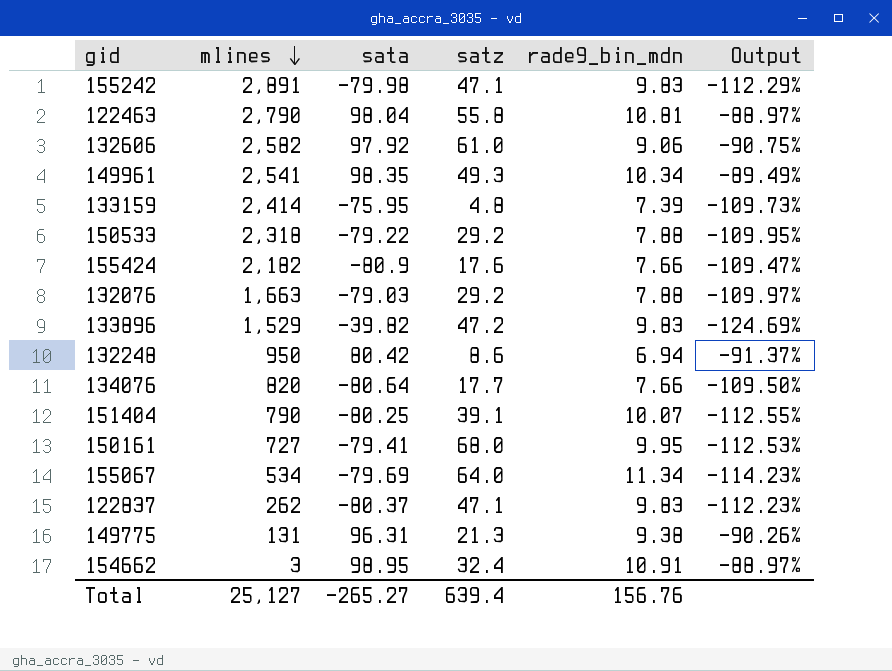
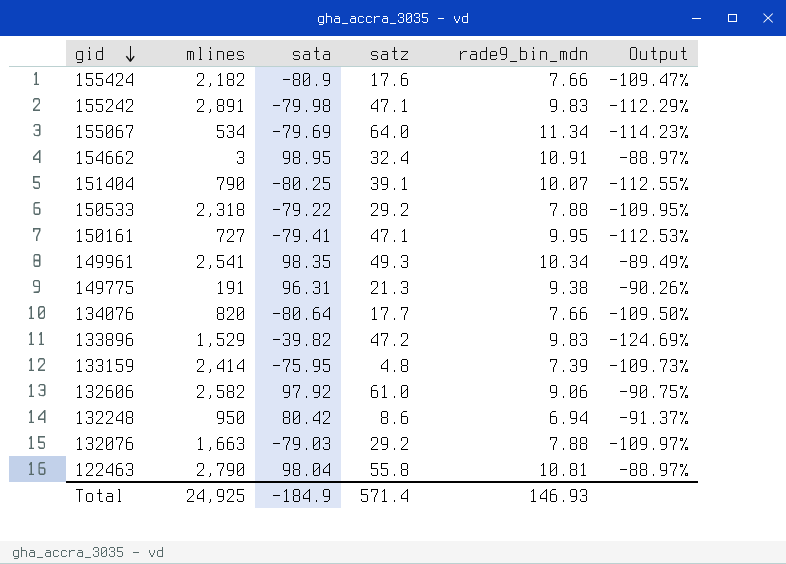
row order: mlines descending -> gid descending
row 122837: 262 | -80.37 | 47.1 | 9.83 | -112.23% -> none
150161 | satz: 68.0 -> 47.1
149775 | mlines: 131 -> 191
Total | mlines: 25,127 -> 24,925
Total | sata: -265.27 -> -184.9
Total | satz: 639.4 -> 571.4
Total | rade9_bin_mdn: 156.76 -> 146.93

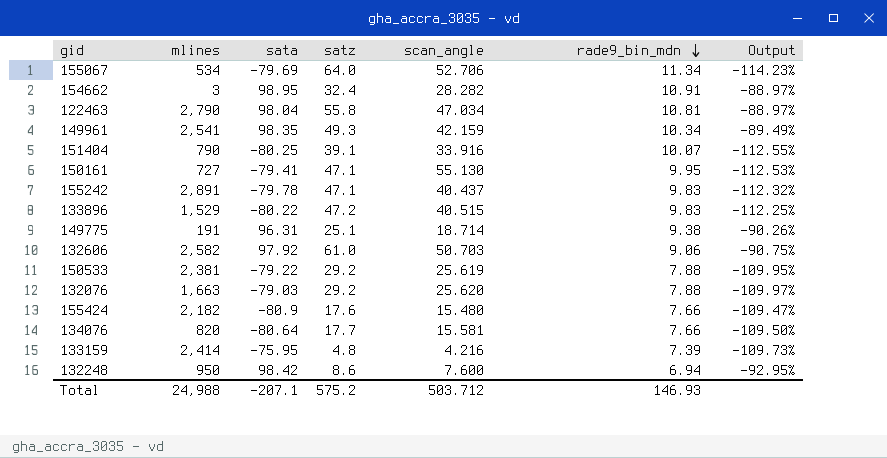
row order: gid descending -> rade9_bin_mdn descending
column scan_angle | position: none -> 5
155242 | sata: -79.98 -> -79.78
155242 | Output: -112.29% -> -112.32%
133896 | sata: -39.82 -> -80.22
133896 | Output: -124.69% -> -112.25%
149775 | satz: 21.3 -> 25.1
150533 | mlines: 2,318 -> 2,381
132248 | sata: 80.42 -> 98.42
132248 | Output: -91.37% -> -92.95%
Total | mlines: 24,925 -> 24,988
Total | sata: -184.9 -> -207.1
Total | satz: 571.4 -> 575.2

